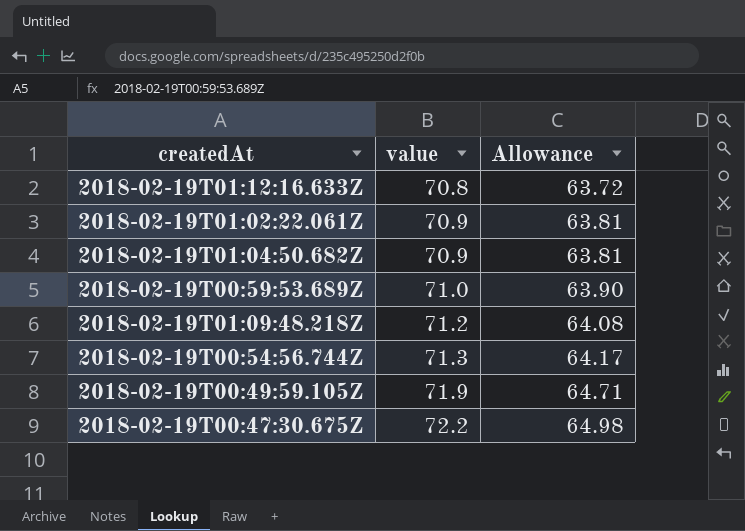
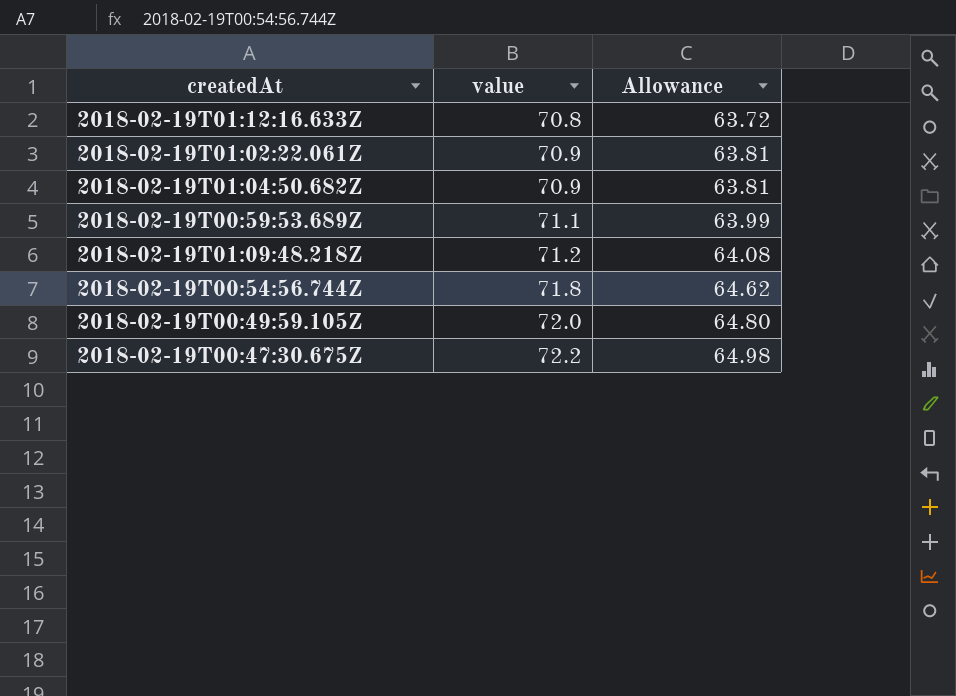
2018-02-19T00:59:53.689Z | value: 71.0 -> 71.1
2018-02-19T00:59:53.689Z | Allowance: 63.90 -> 63.99
2018-02-19T00:54:56.744Z | value: 71.3 -> 71.8
2018-02-19T00:54:56.744Z | Allowance: 64.17 -> 64.62
2018-02-19T00:49:59.105Z | value: 71.9 -> 72.0
2018-02-19T00:49:59.105Z | Allowance: 64.71 -> 64.80

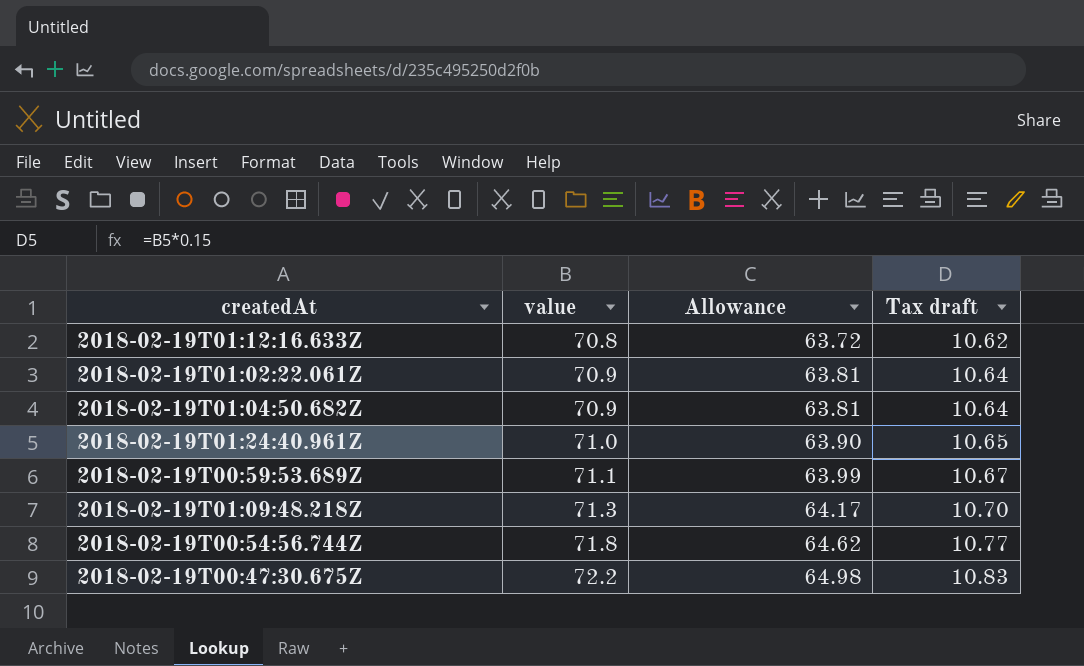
column Tax draft | formula: none -> [value] * 0.15
row 2018-02-19T00:49:59.105Z: 72.0 | 64.80 -> none
row 2018-02-19T01:24:40.961Z: none -> 71.0 | 63.90 | 10.65
2018-02-19T01:09:48.218Z | value: 71.2 -> 71.3
2018-02-19T01:09:48.218Z | Allowance: 64.08 -> 64.17

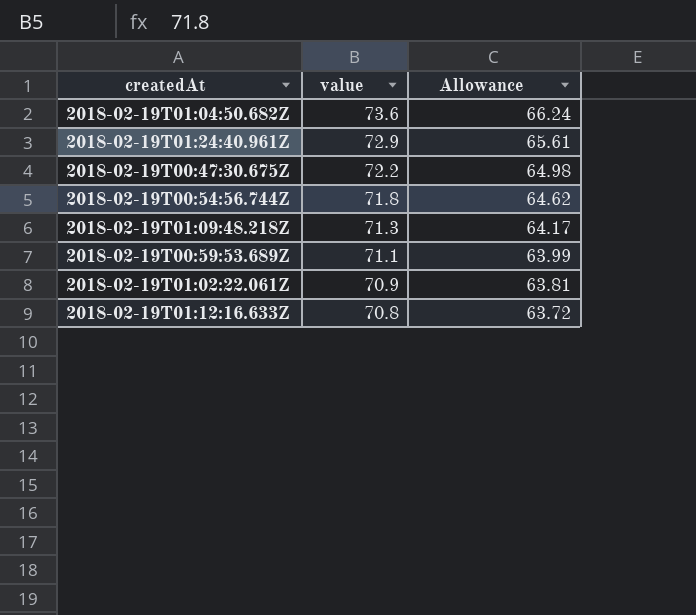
row order: value ascending -> value descending
column Tax draft | formula: [value] * 0.15 -> none
2018-02-19T01:04:50.682Z | value: 70.9 -> 73.6
2018-02-19T01:04:50.682Z | Allowance: 63.81 -> 66.24
2018-02-19T01:24:40.961Z | value: 71.0 -> 72.9
2018-02-19T01:24:40.961Z | Allowance: 63.90 -> 65.61

